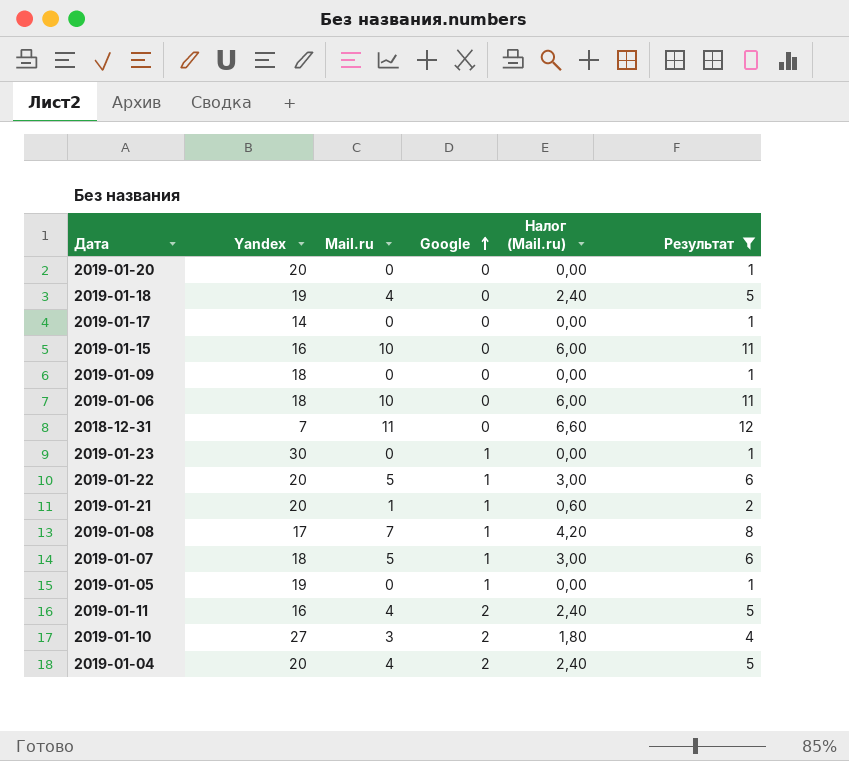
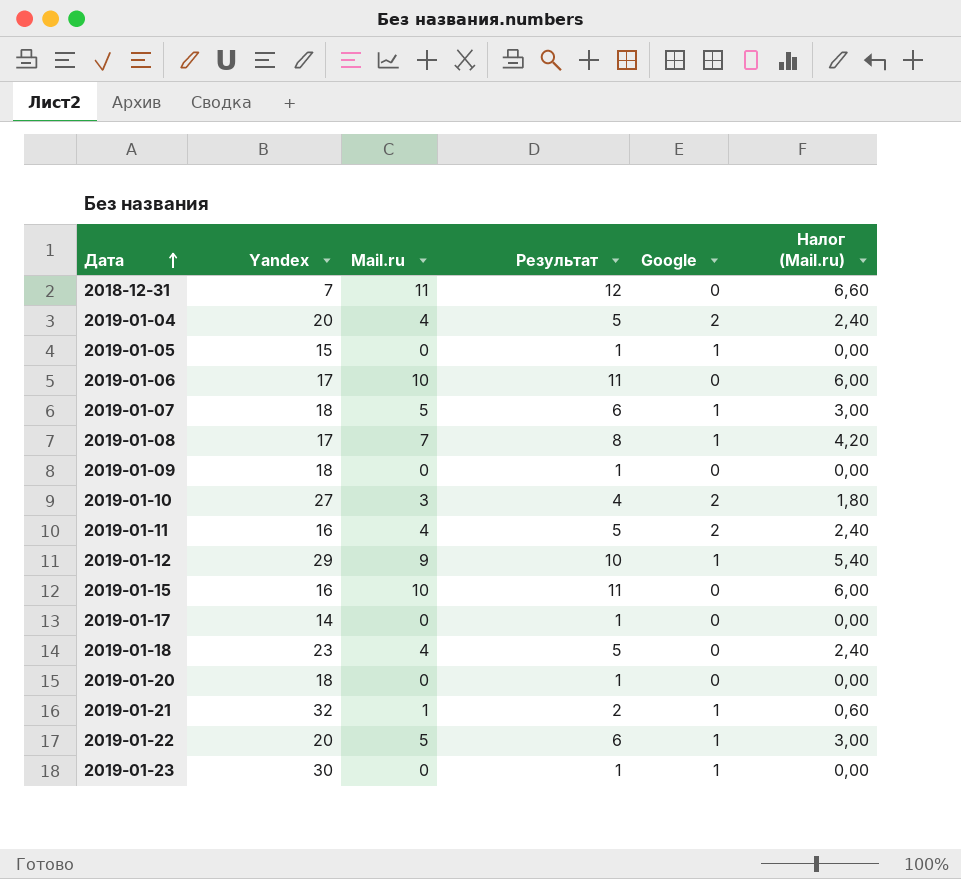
filter: Результат != 10 -> none
row order: Google ascending -> Дата ascending
column Результат | position: 6 -> 4
2019-01-05 | Yandex: 19 -> 15
2019-01-06 | Yandex: 18 -> 17
2019-01-18 | Yandex: 19 -> 23
2019-01-20 | Yandex: 20 -> 18
2019-01-21 | Yandex: 20 -> 32

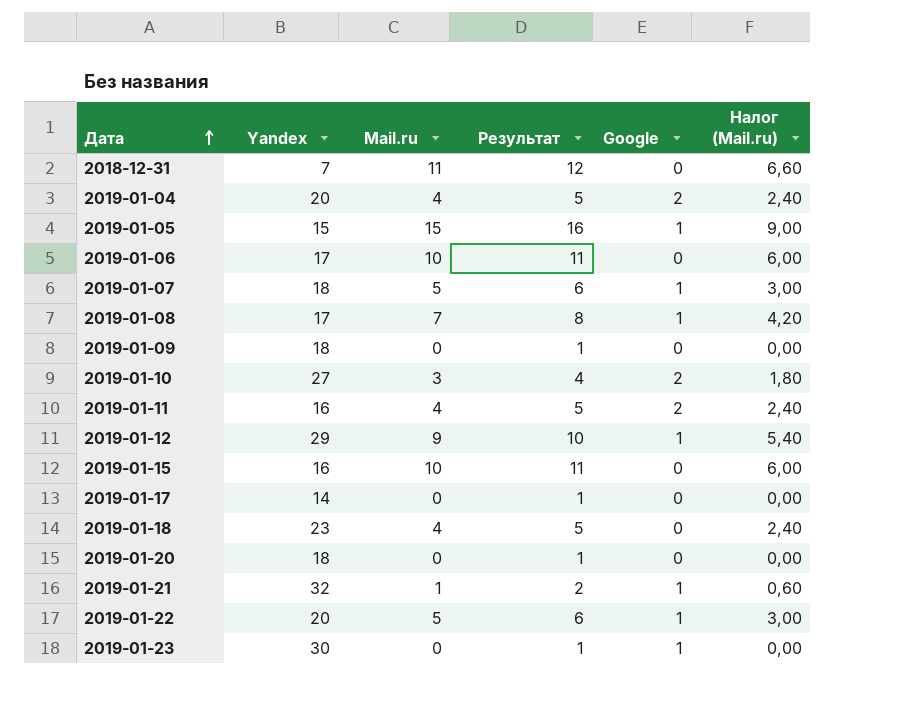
2019-01-05 | Mail.ru: 0 -> 15
2019-01-05 | Результат: 1 -> 16
2019-01-05 | Налог (Mail.ru): 0,00 -> 9,00

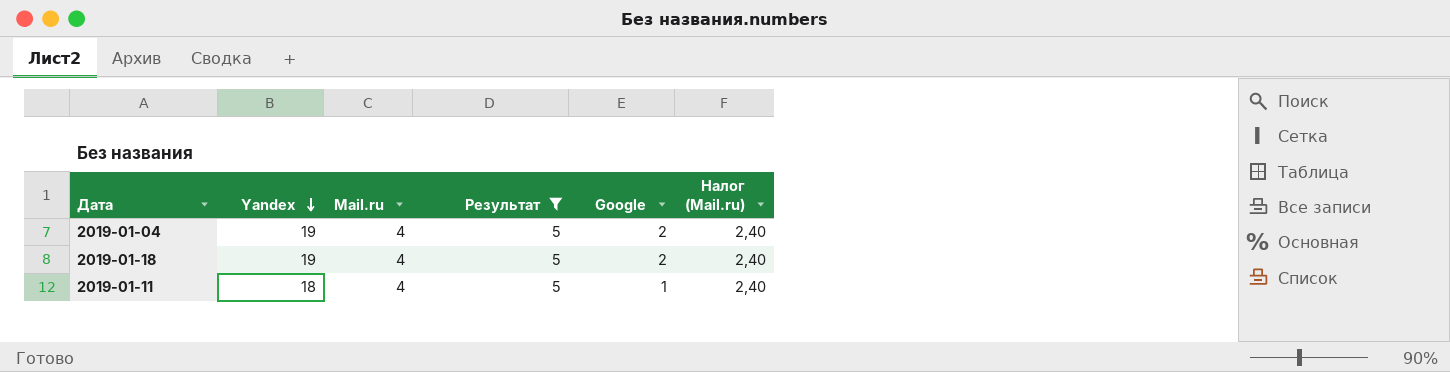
filter: none -> Результат = 5
row order: Дата ascending -> Yandex descending
2019-01-04 | Yandex: 20 -> 19
2019-01-18 | Yandex: 23 -> 19
2019-01-18 | Google: 0 -> 2
2019-01-11 | Yandex: 16 -> 18
2019-01-11 | Google: 2 -> 1

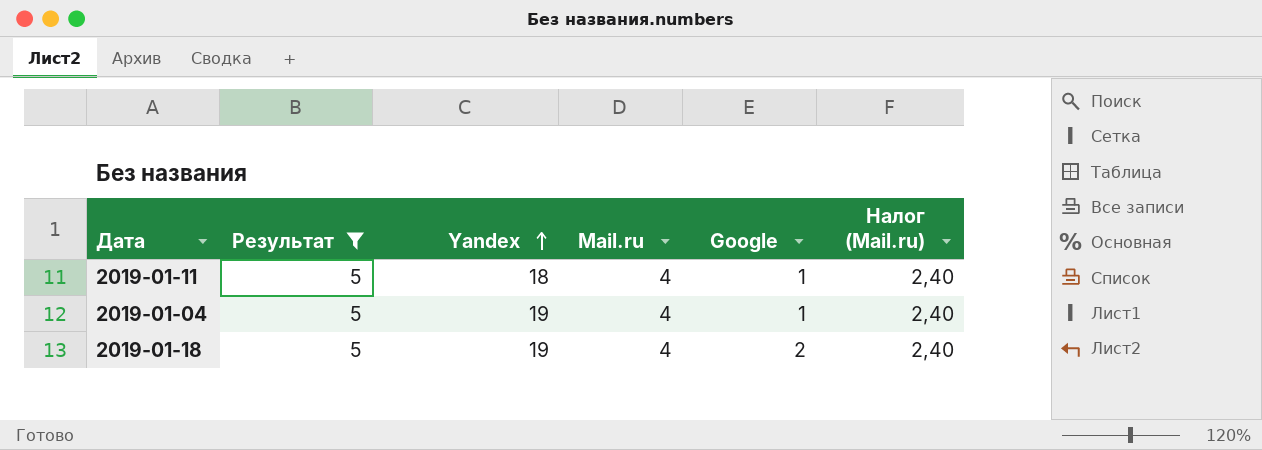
row order: Yandex descending -> Yandex ascending
column Результат | position: 4 -> 2
2019-01-04 | Google: 2 -> 1

